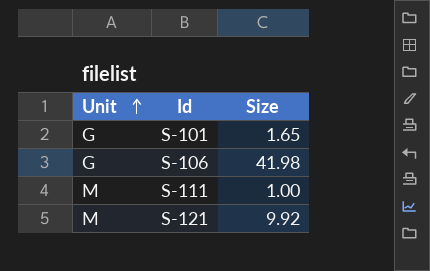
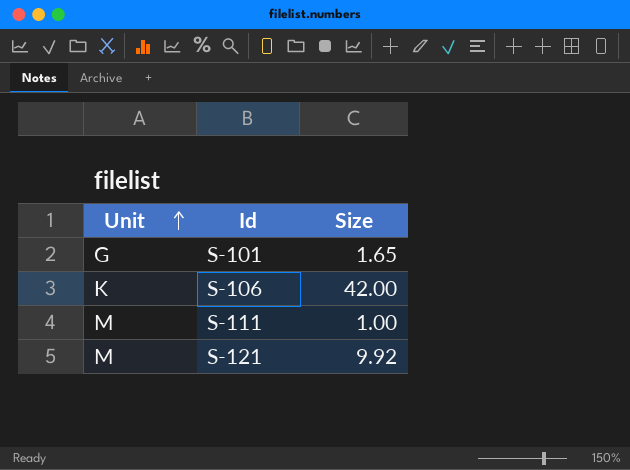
S-106 | Unit: G -> K
S-106 | Size: 41.98 -> 42.00

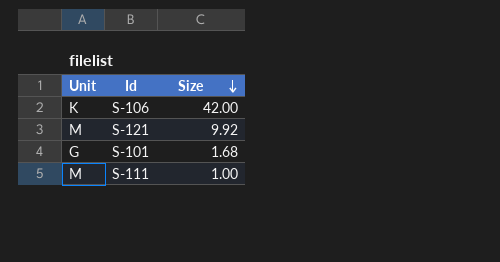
row order: Unit ascending -> Size descending
S-101 | Size: 1.65 -> 1.68

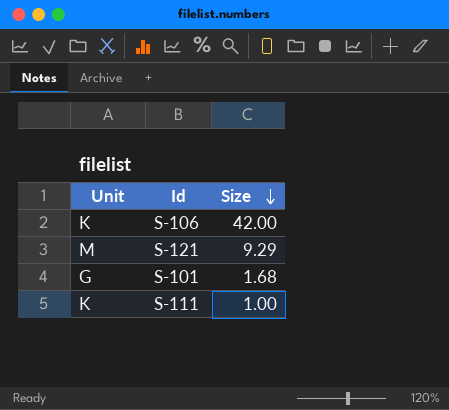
S-121 | Size: 9.92 -> 9.29
S-111 | Unit: M -> K

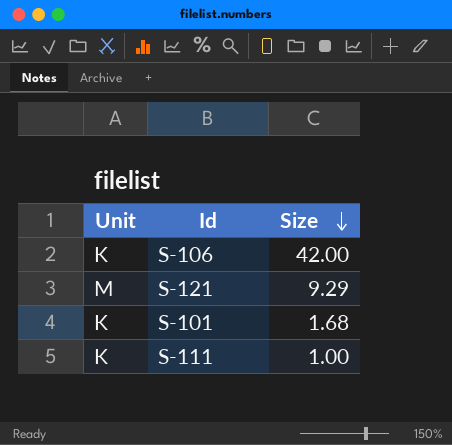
S-101 | Unit: G -> K

